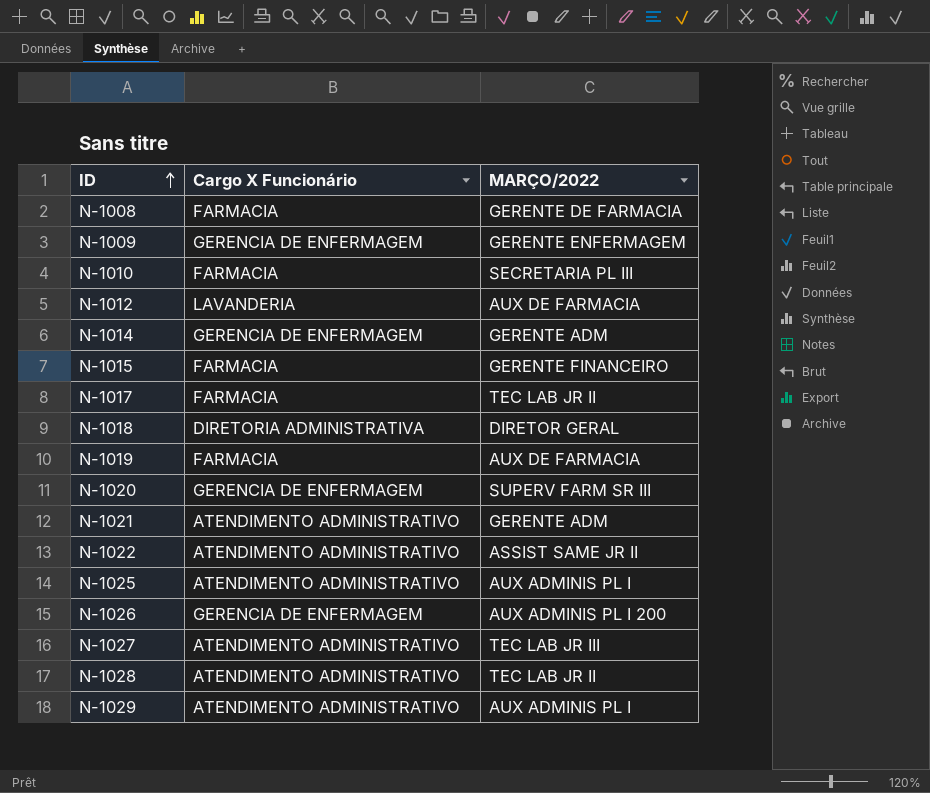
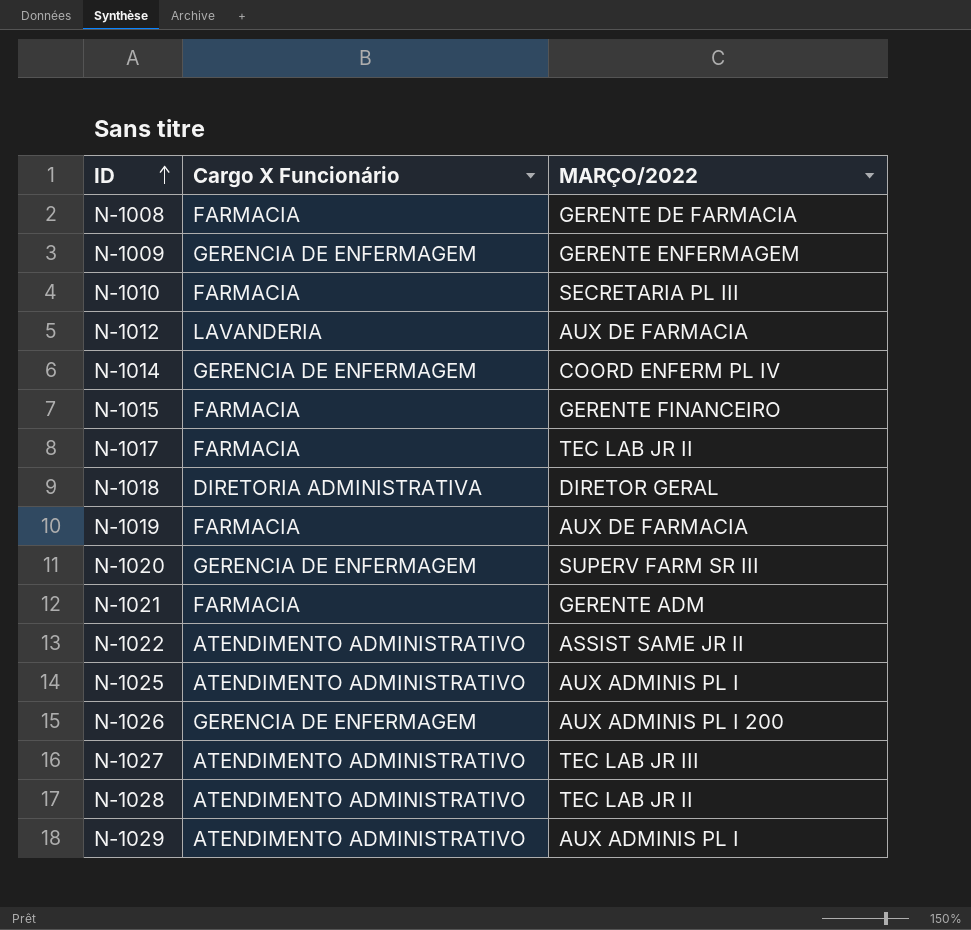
N-1014 | MARÇO/2022: GERENTE ADM -> COORD ENFERM PL IV
N-1021 | Cargo X Funcionário: ATENDIMENTO ADMINISTRATIVO -> FARMACIA

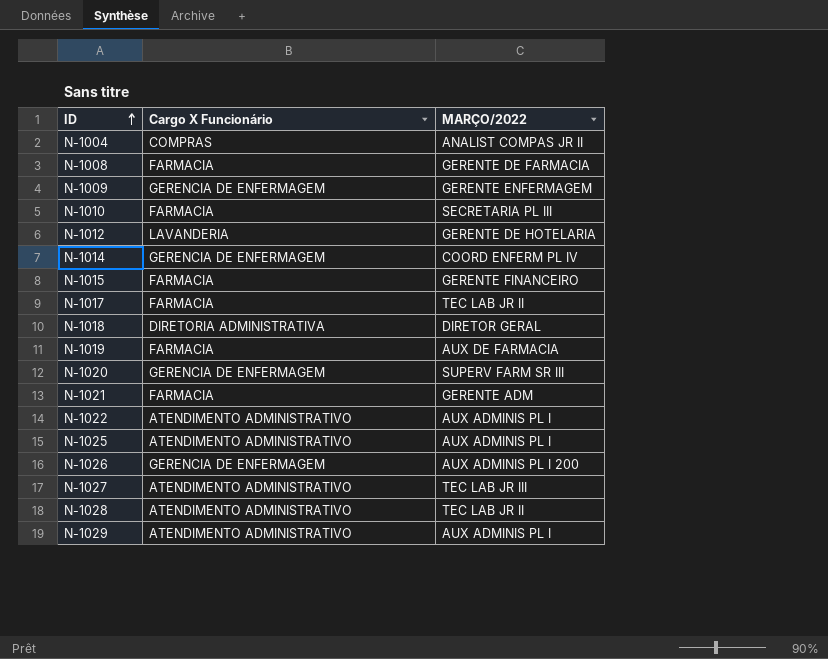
row N-1004: none -> COMPRAS | ANALIST COMPAS JR II
N-1012 | MARÇO/2022: AUX DE FARMACIA -> GERENTE DE HOTELARIA
N-1022 | MARÇO/2022: ASSIST SAME JR II -> AUX ADMINIS PL I

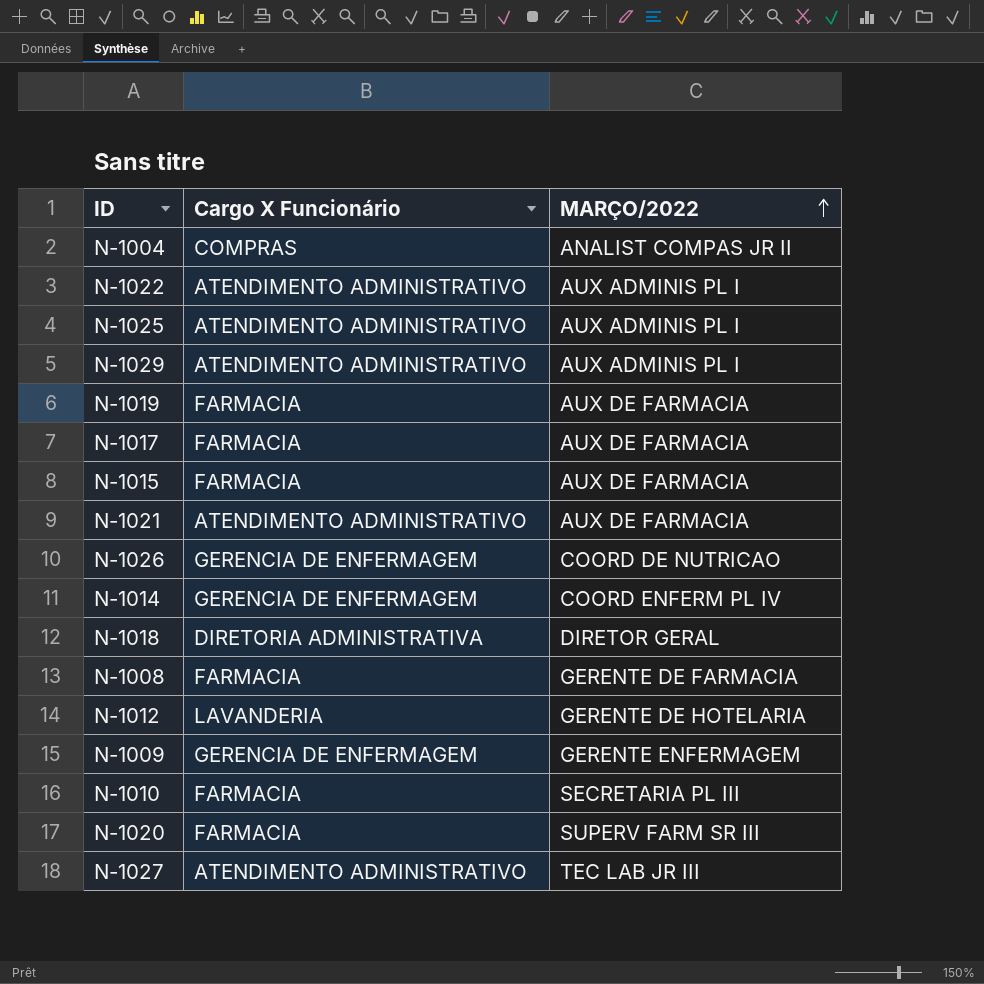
row order: ID ascending -> MARÇO/2022 ascending
row N-1028: ATENDIMENTO ADMINISTRATIVO | TEC LAB JR II -> none
N-1017 | MARÇO/2022: TEC LAB JR II -> AUX DE FARMACIA
N-1015 | MARÇO/2022: GERENTE FINANCEIRO -> AUX DE FARMACIA
N-1021 | Cargo X Funcionário: FARMACIA -> ATENDIMENTO ADMINISTRATIVO
N-1021 | MARÇO/2022: GERENTE ADM -> AUX DE FARMACIA
N-1026 | MARÇO/2022: AUX ADMINIS PL I 200 -> COORD DE NUTRICAO
N-1020 | Cargo X Funcionário: GERENCIA DE ENFERMAGEM -> FARMACIA

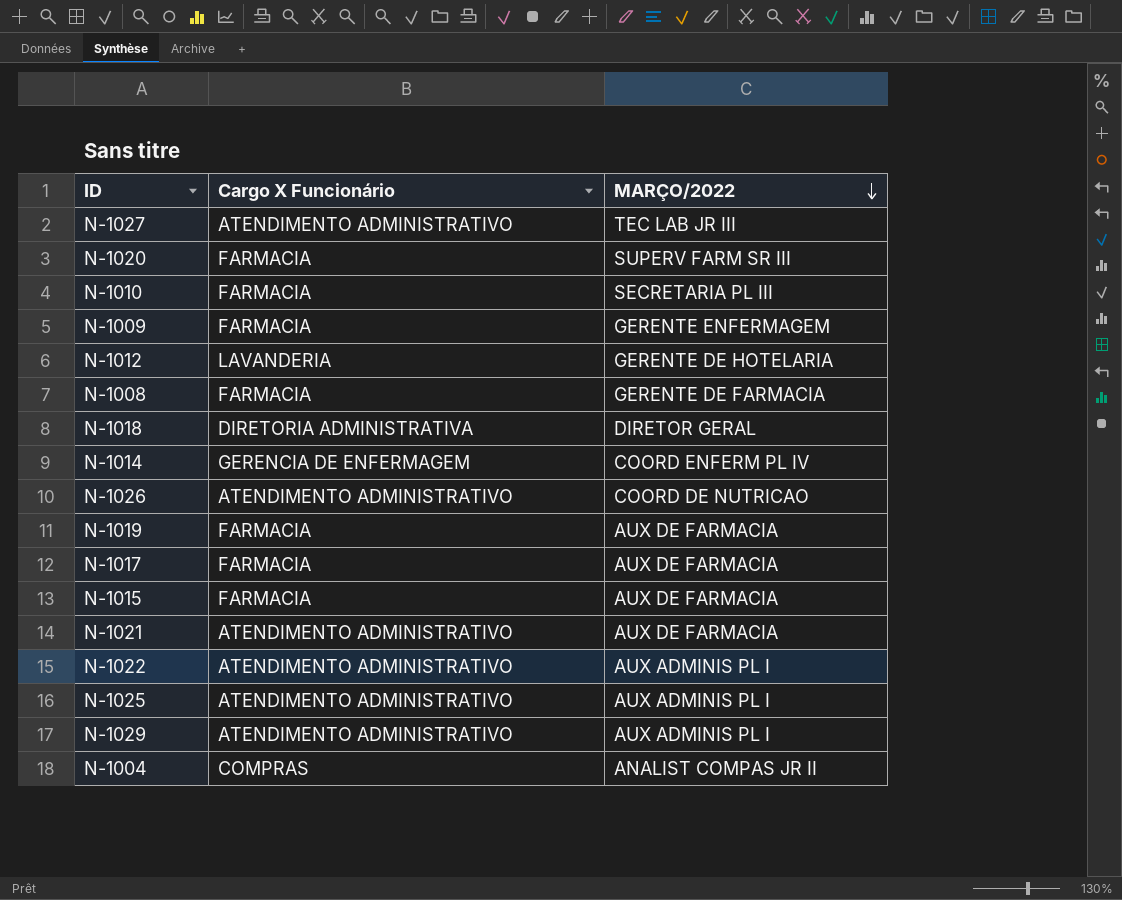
row order: MARÇO/2022 ascending -> MARÇO/2022 descending
N-1009 | Cargo X Funcionário: GERENCIA DE ENFERMAGEM -> FARMACIA
N-1026 | Cargo X Funcionário: GERENCIA DE ENFERMAGEM -> ATENDIMENTO ADMINISTRATIVO

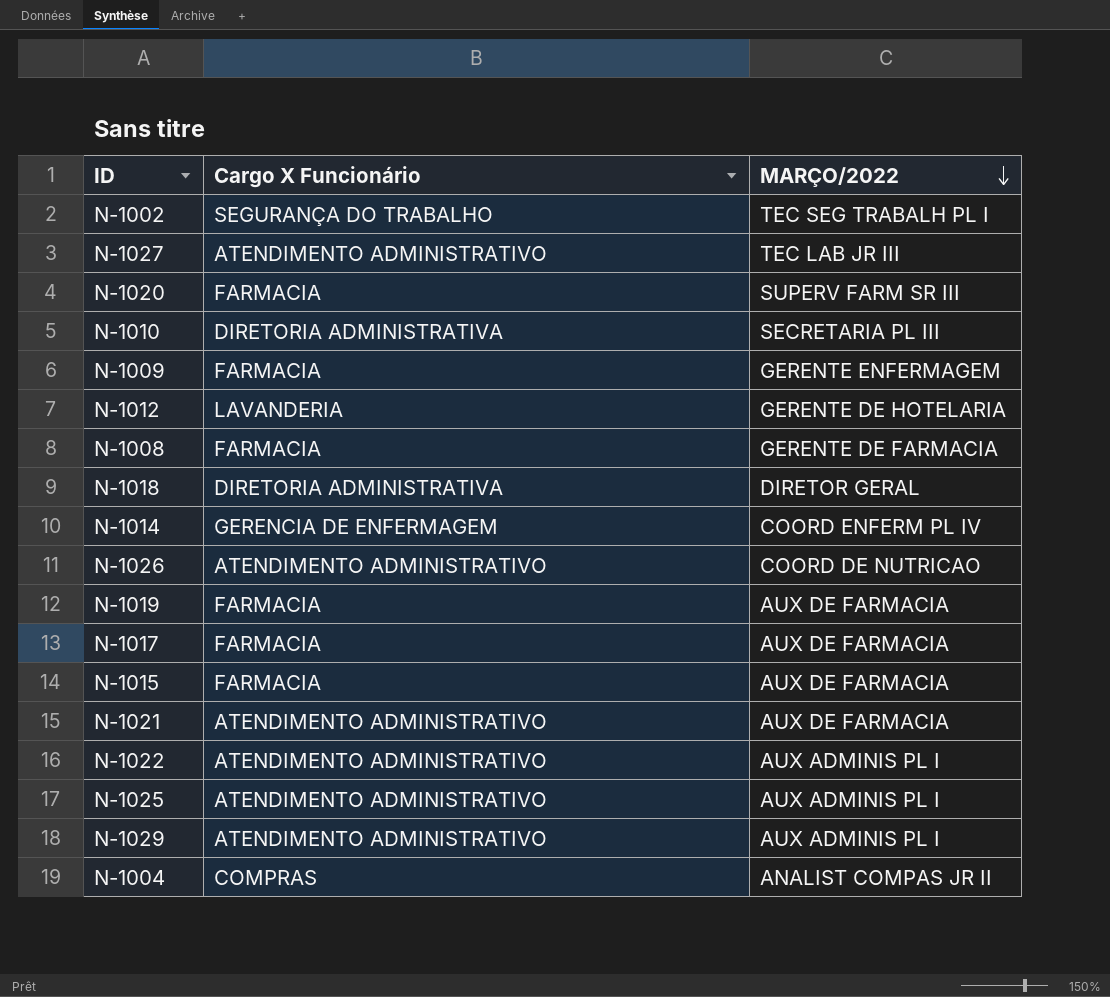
row N-1002: none -> SEGURANÇA DO TRABALHO | TEC SEG TRABALH PL I
N-1010 | Cargo X Funcionário: FARMACIA -> DIRETORIA ADMINISTRATIVA

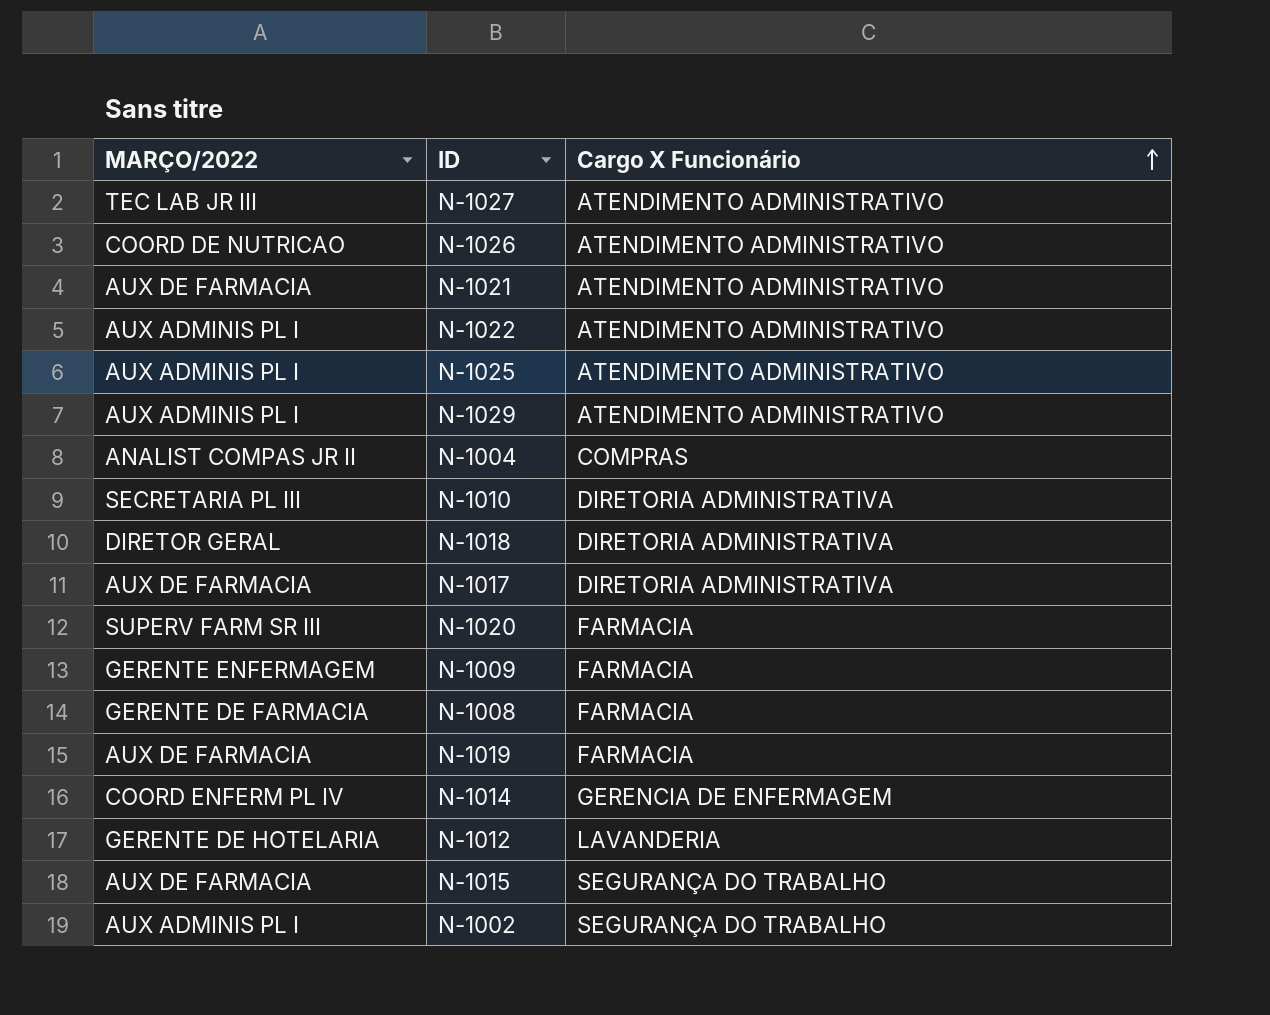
row order: MARÇO/2022 descending -> Cargo X Funcionário ascending
column MARÇO/2022 | position: 3 -> 1
N-1017 | Cargo X Funcionário: FARMACIA -> DIRETORIA ADMINISTRATIVA
N-1015 | Cargo X Funcionário: FARMACIA -> SEGURANÇA DO TRABALHO
N-1002 | MARÇO/2022: TEC SEG TRABALH PL I -> AUX ADMINIS PL I

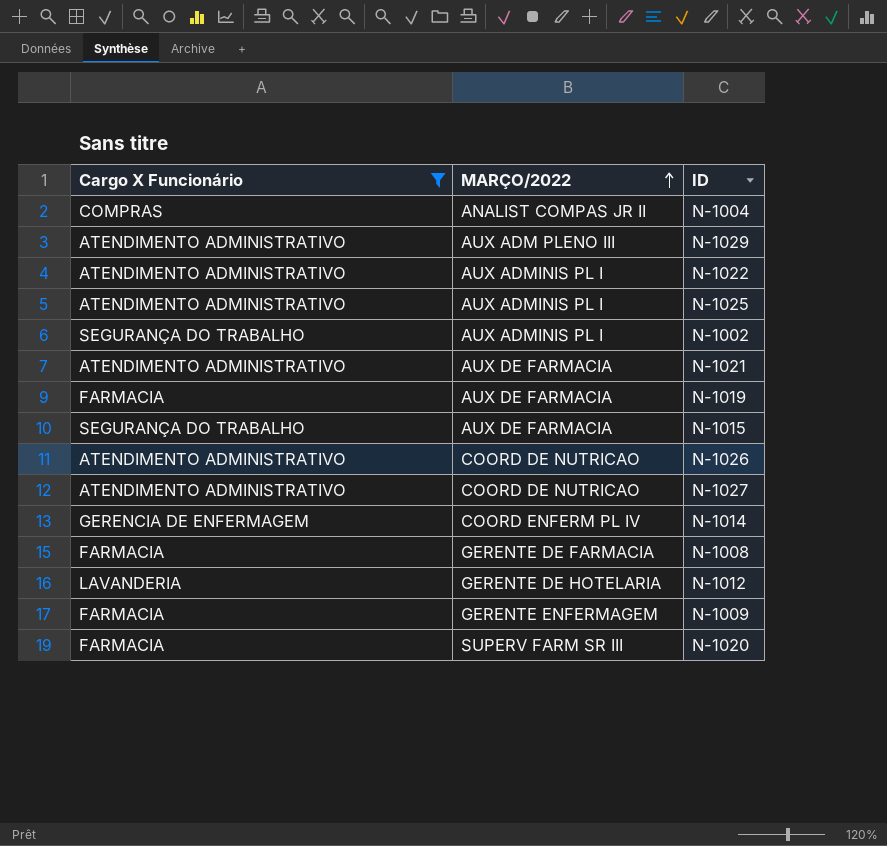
filter: none -> Cargo X Funcionário != DIRETORIA ADMINISTRATIVA
row order: Cargo X Funcionário ascending -> MARÇO/2022 ascending
column Cargo X Funcionário | position: 3 -> 1
N-1029 | MARÇO/2022: AUX ADMINIS PL I -> AUX ADM PLENO III
N-1027 | MARÇO/2022: TEC LAB JR III -> COORD DE NUTRICAO

